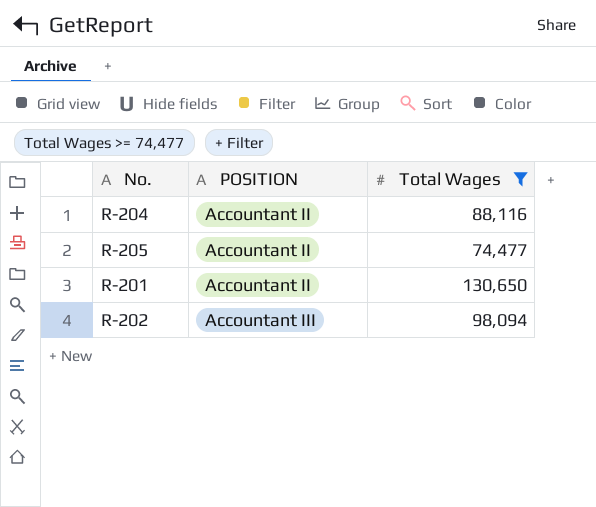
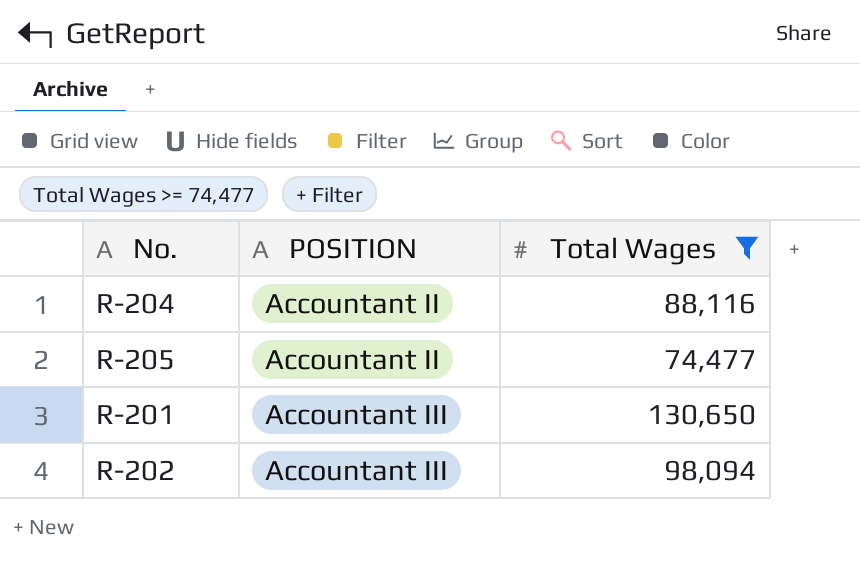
R-201 | POSITION: Accountant II -> Accountant III

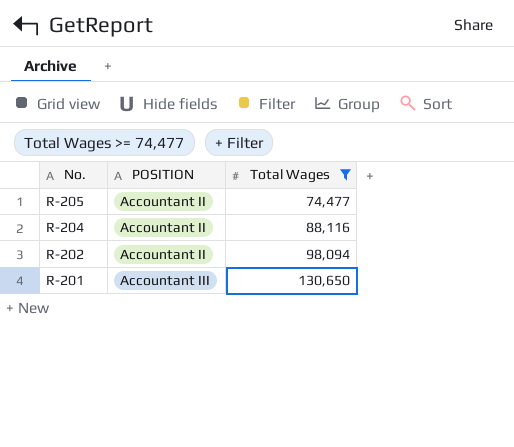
row order: POSITION ascending -> No. descending
R-202 | POSITION: Accountant III -> Accountant II

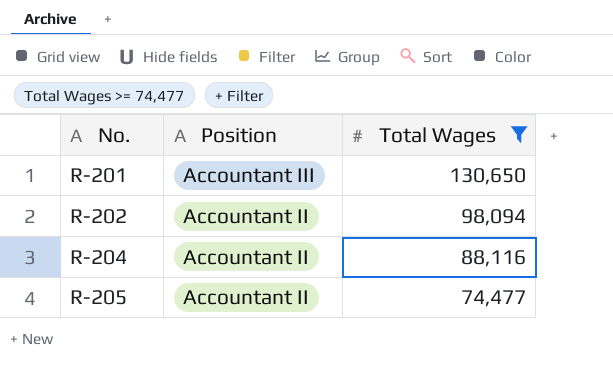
row order: No. descending -> No. ascending
column name: POSITION -> Position

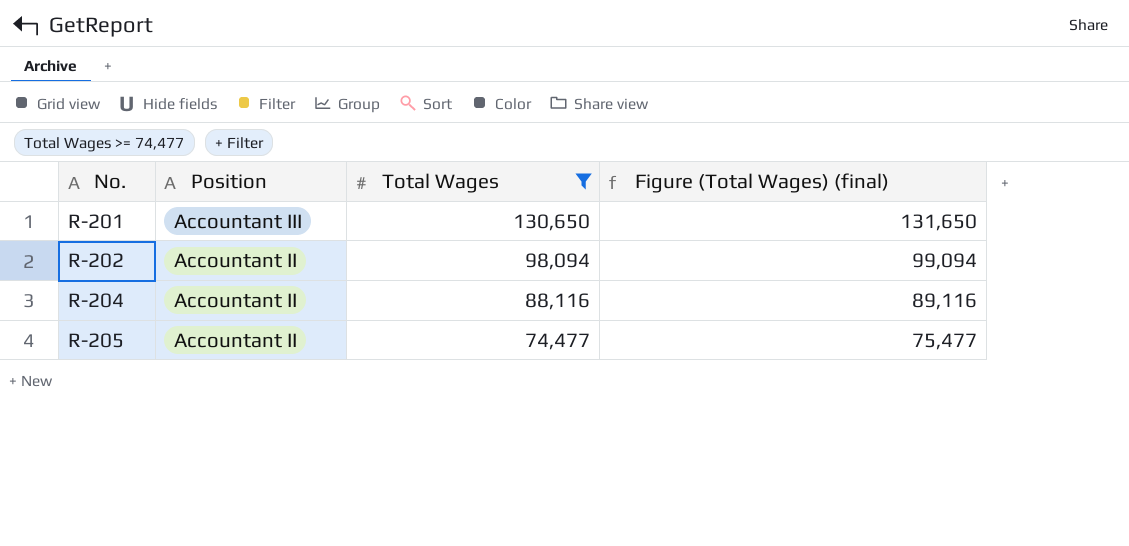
column Figure (Total Wages) (final) | formula: none -> [Total Wages] + 1000

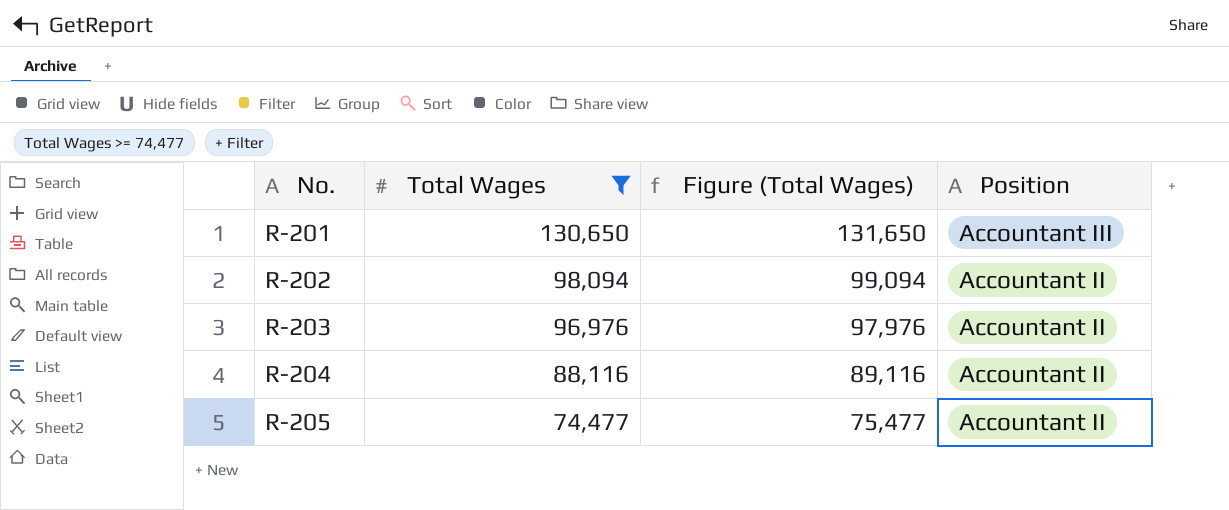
column name: Figure (Total Wages) (final) -> Figure (Total Wages)
column Position | position: 2 -> 4
row R-203: none -> 96,976 | 97,976 | Accountant II

